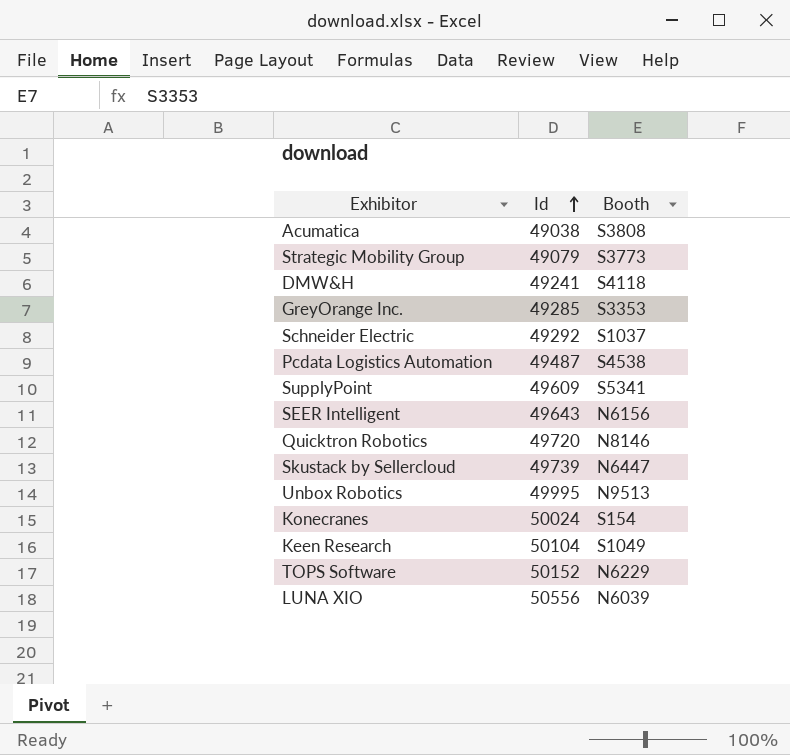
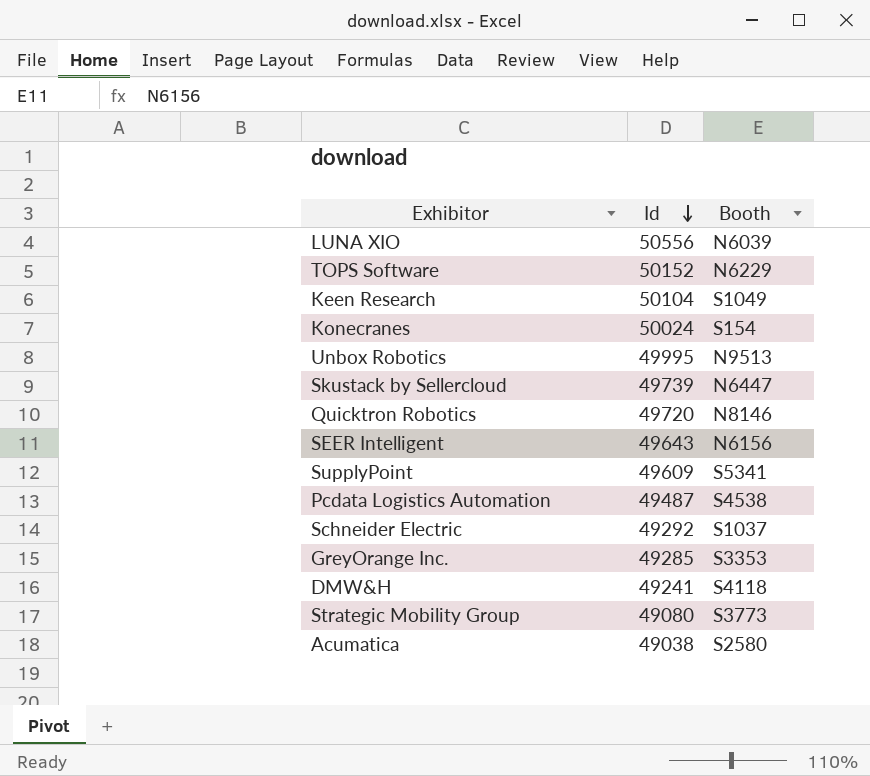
row order: Id ascending -> Id descending
Strategic Mobility Group | Id: 49079 -> 49080
Acumatica | Booth: S3808 -> S2580

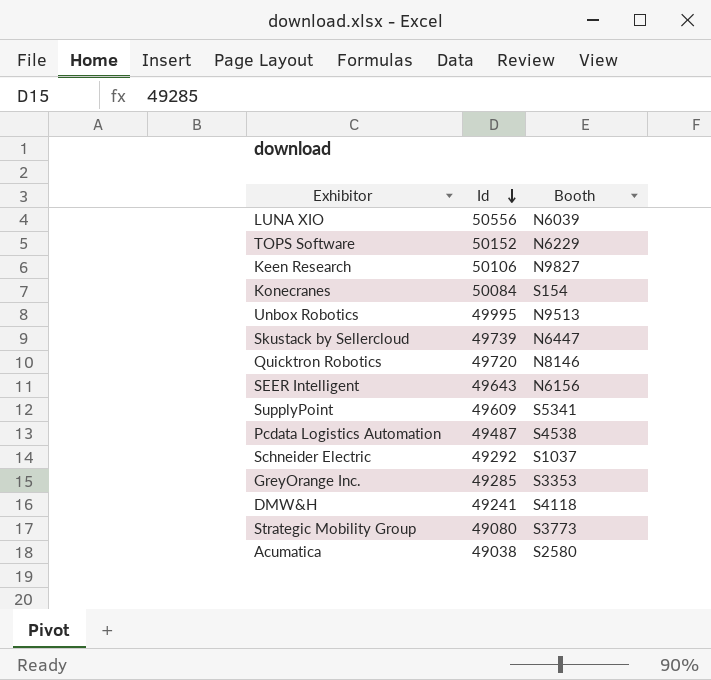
Keen Research | Id: 50104 -> 50106
Keen Research | Booth: S1049 -> N9827
Konecranes | Id: 50024 -> 50084

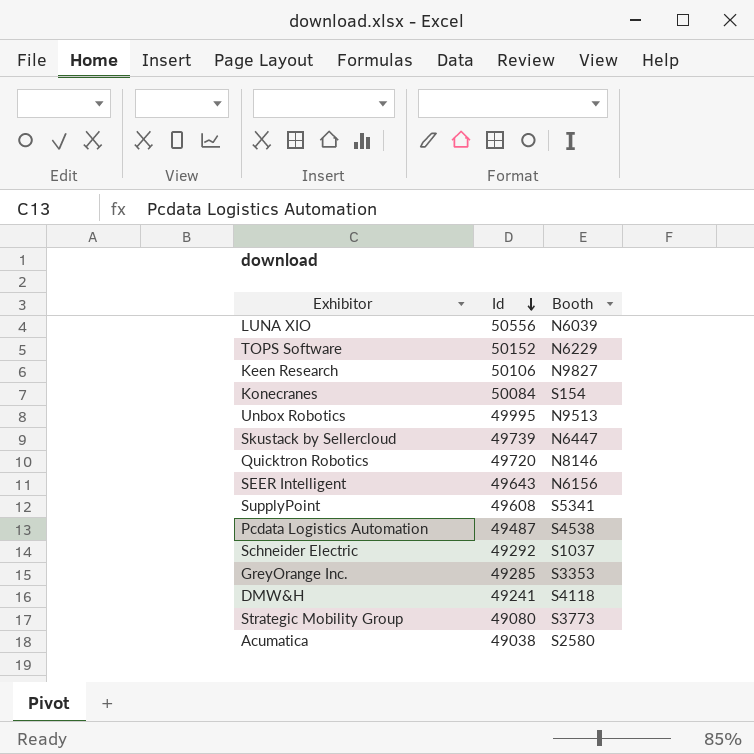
SupplyPoint | Id: 49609 -> 49608

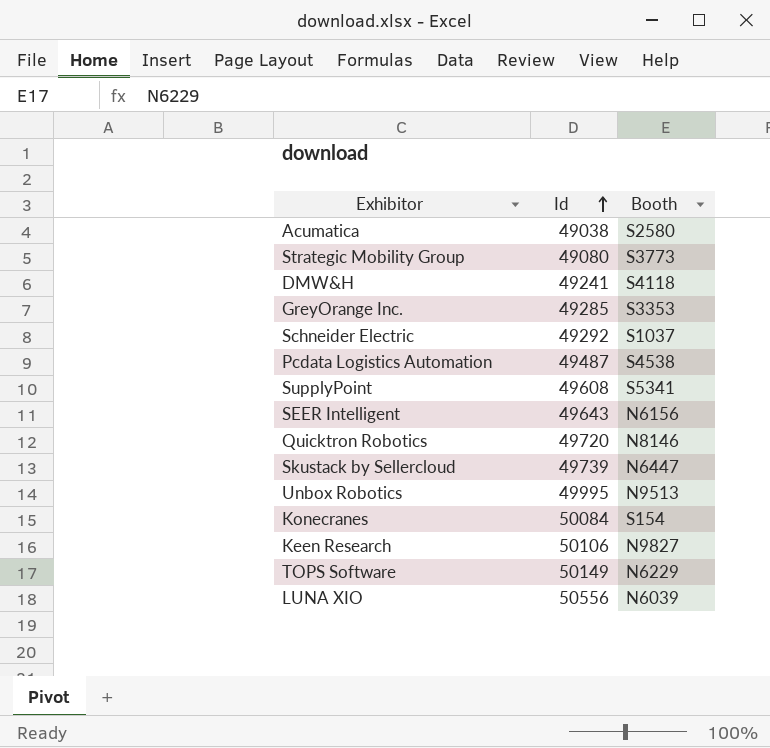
row order: Id descending -> Id ascending
TOPS Software | Id: 50152 -> 50149

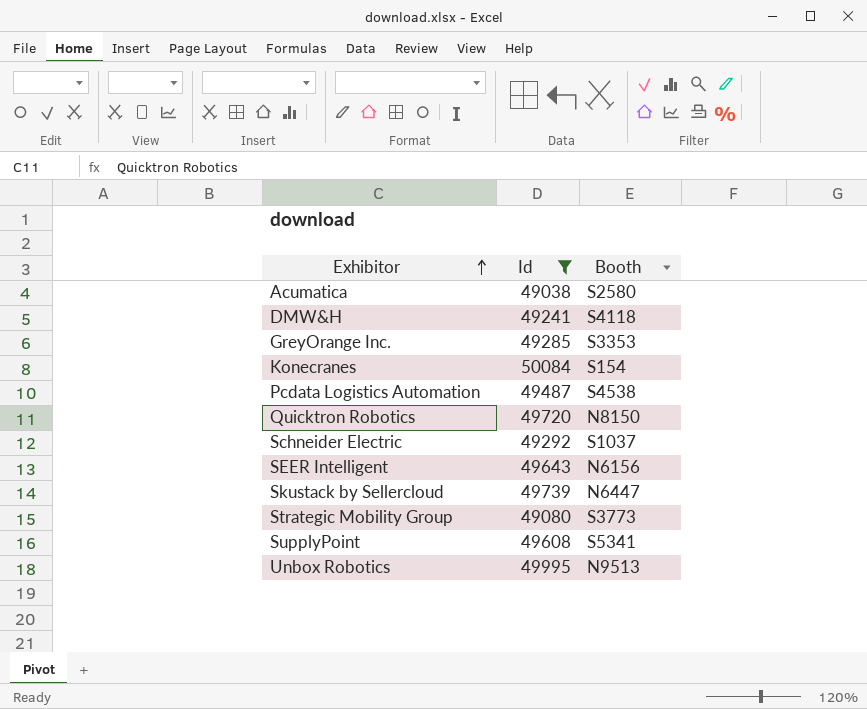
filter: none -> Id <= 50084
row order: Id ascending -> Exhibitor ascending
Quicktron Robotics | Booth: N8146 -> N8150

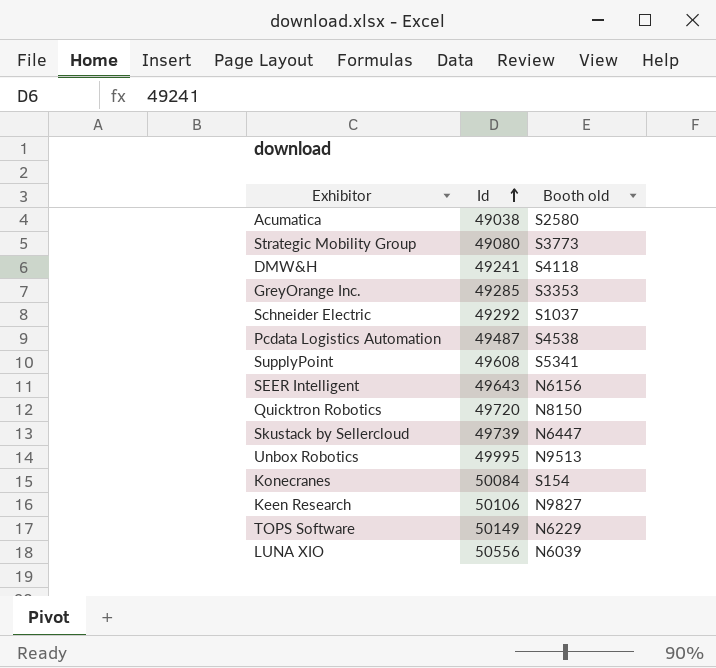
filter: Id <= 50084 -> none
row order: Exhibitor ascending -> Id ascending
column name: Booth -> Booth old

